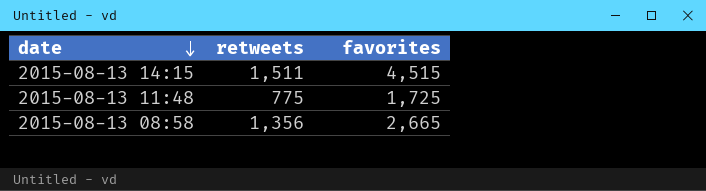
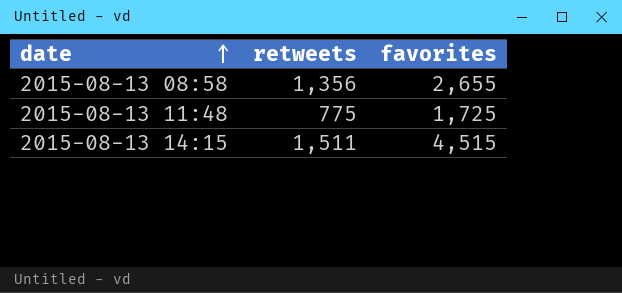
row order: date descending -> date ascending
2015-08-13 08:58 | favorites: 2,665 -> 2,655

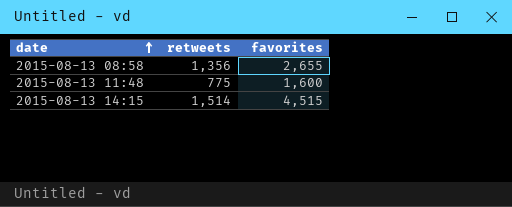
2015-08-13 11:48 | favorites: 1,725 -> 1,600
2015-08-13 14:15 | retweets: 1,511 -> 1,514

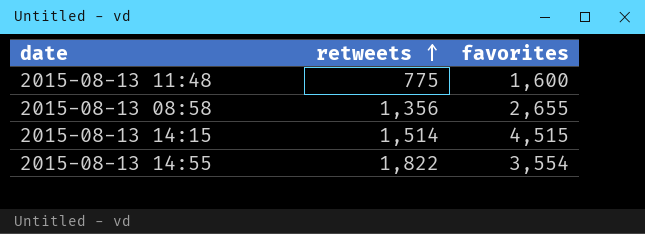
row order: date ascending -> retweets ascending
row 2015-08-13 14:55: none -> 1,822 | 3,554

